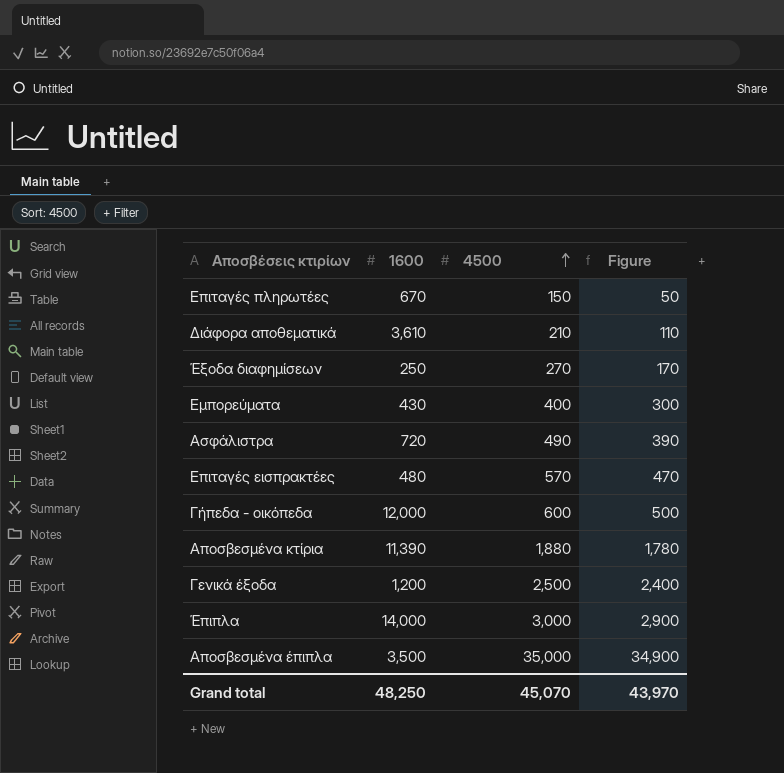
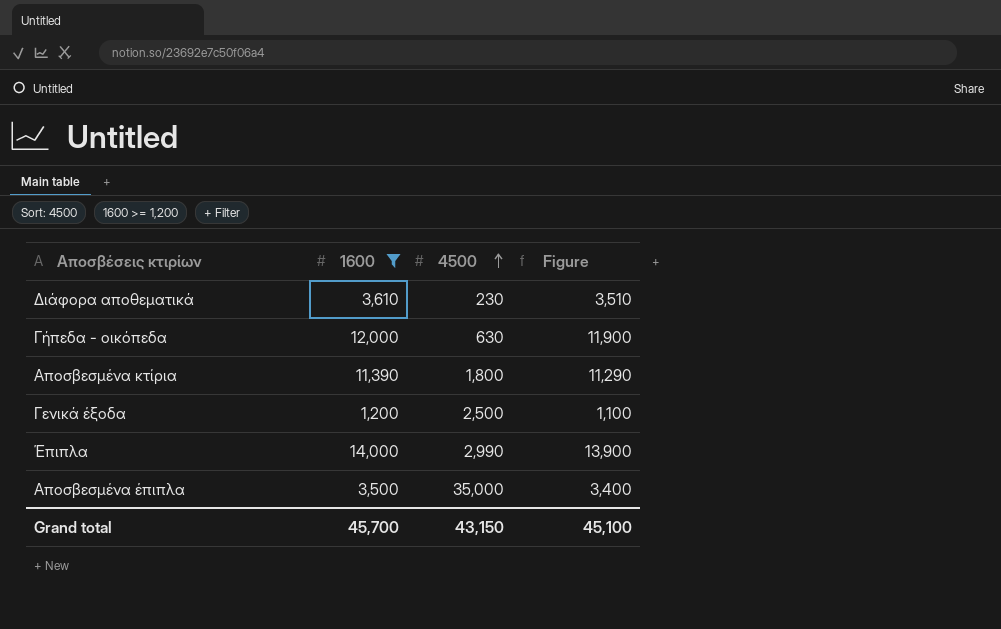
filter: none -> 1600 >= 1,200
column Figure | formula: [4500] - 100 -> [1600] - 100
Διάφορα αποθεματικά | 4500: 210 -> 230
Γήπεδα - οικόπεδα | 4500: 600 -> 630
Αποσβεσμένα κτίρια | 4500: 1,880 -> 1,800
Έπιπλα | 4500: 3,000 -> 2,990
Grand total | 1600: 48,250 -> 45,700
Grand total | 4500: 45,070 -> 43,150
Grand total | Figure: 43,970 -> 45,100

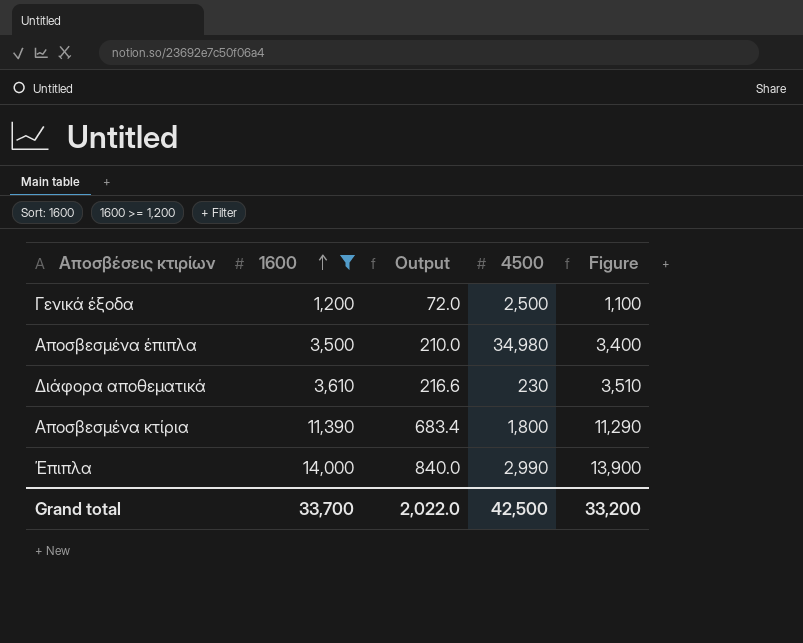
row order: 4500 ascending -> 1600 ascending
column Output | formula: none -> [1600] * 0.06
row Γήπεδα - οικόπεδα: 12,000 | 630 | 11,900 -> none
Αποσβεσμένα έπιπλα | 4500: 35,000 -> 34,980
Grand total | 1600: 45,700 -> 33,700
Grand total | 4500: 43,150 -> 42,500
Grand total | Figure: 45,100 -> 33,200

